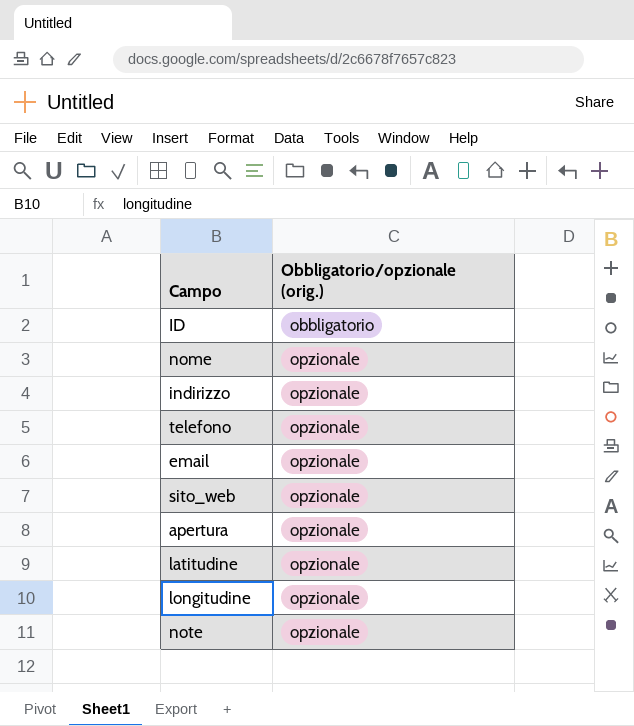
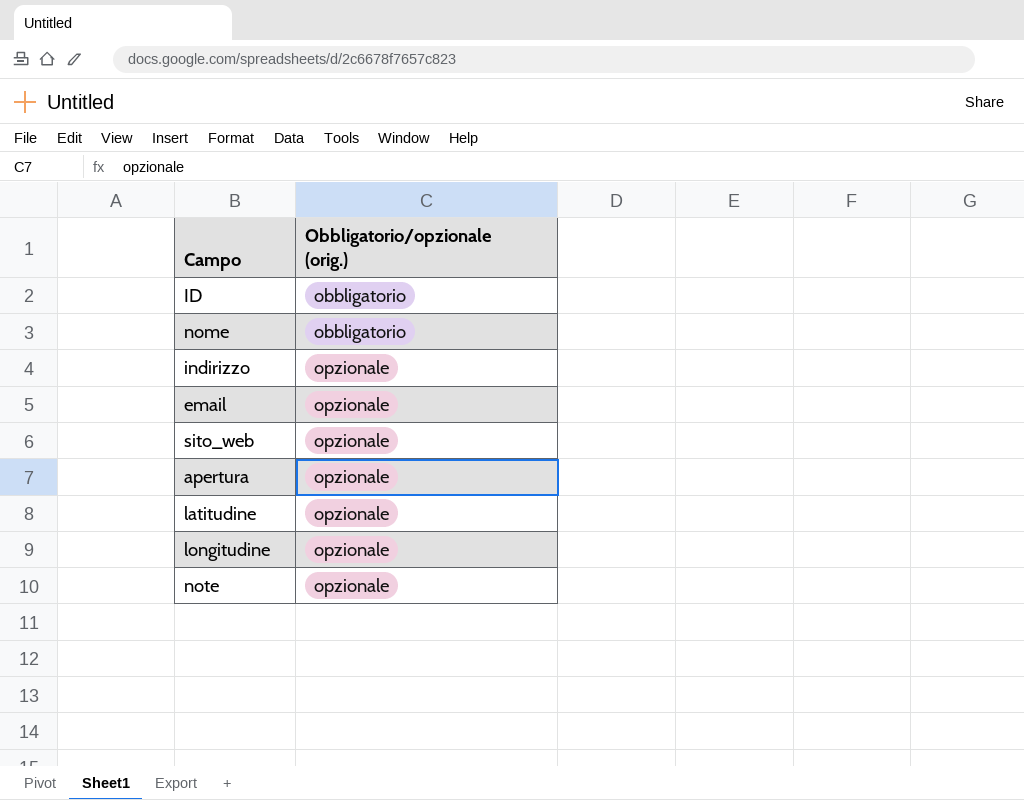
row telefono: opzionale -> none
nome | Obbligatorio/opzionale (orig.): opzionale -> obbligatorio

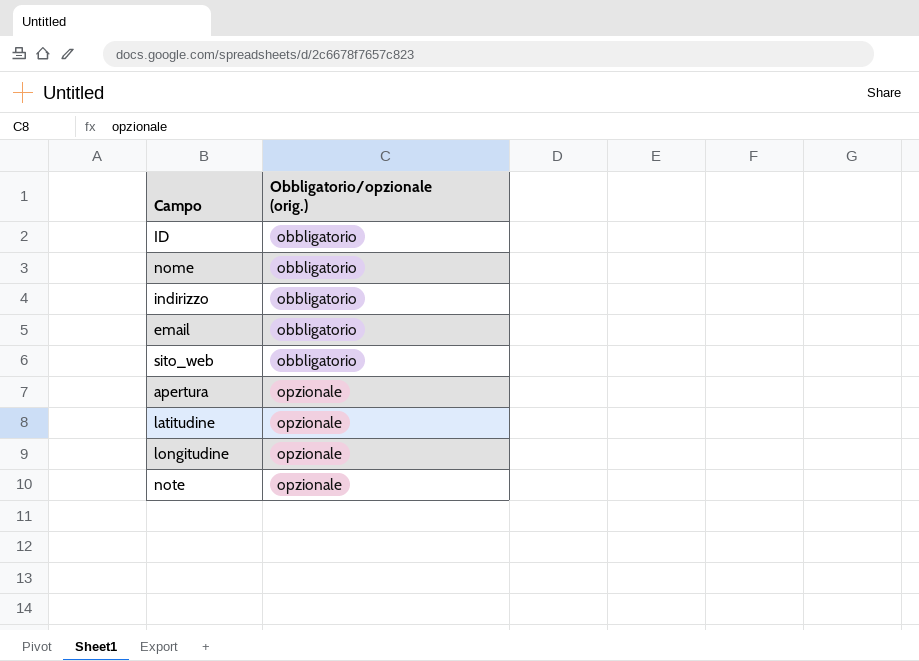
indirizzo | Obbligatorio/opzionale (orig.): opzionale -> obbligatorio
email | Obbligatorio/opzionale (orig.): opzionale -> obbligatorio
sito_web | Obbligatorio/opzionale (orig.): opzionale -> obbligatorio

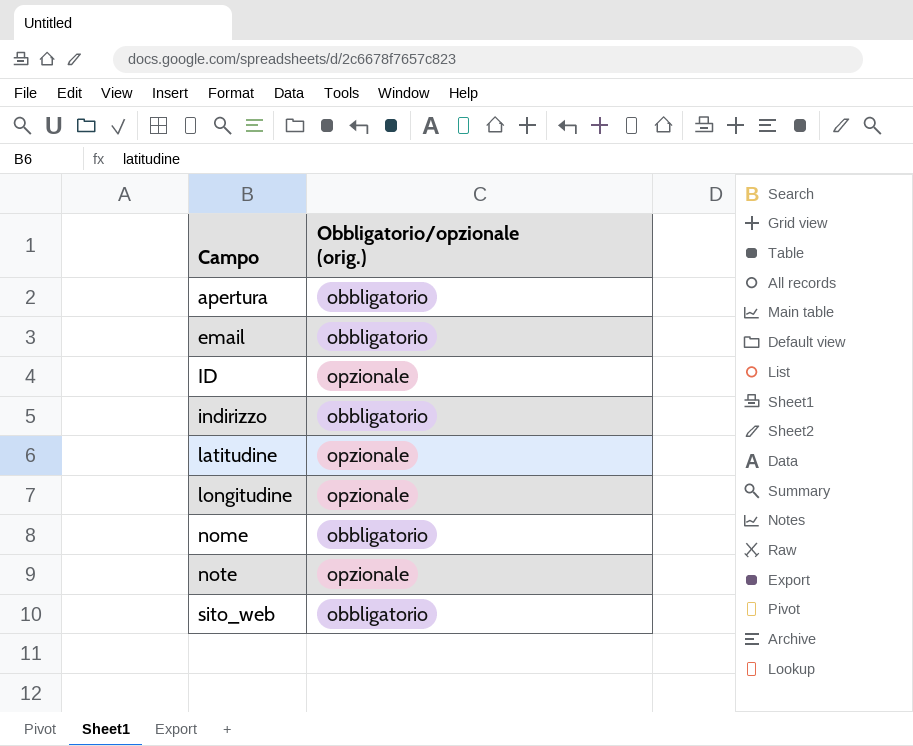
row order: Obbligatorio/opzionale (orig.) ascending -> Campo ascending
apertura | Obbligatorio/opzionale (orig.): opzionale -> obbligatorio
ID | Obbligatorio/opzionale (orig.): obbligatorio -> opzionale

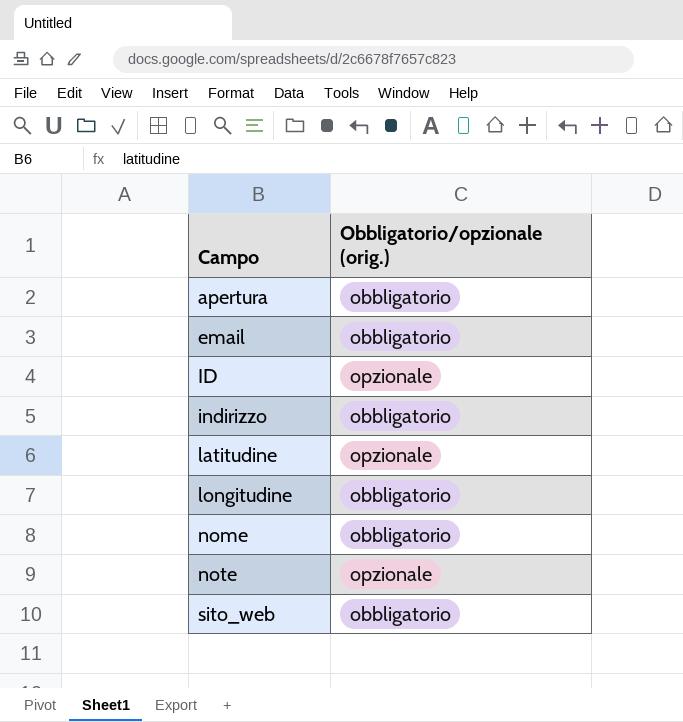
longitudine | Obbligatorio/opzionale (orig.): opzionale -> obbligatorio

